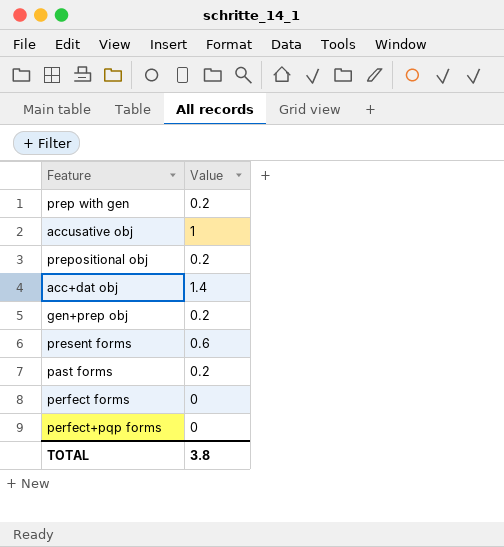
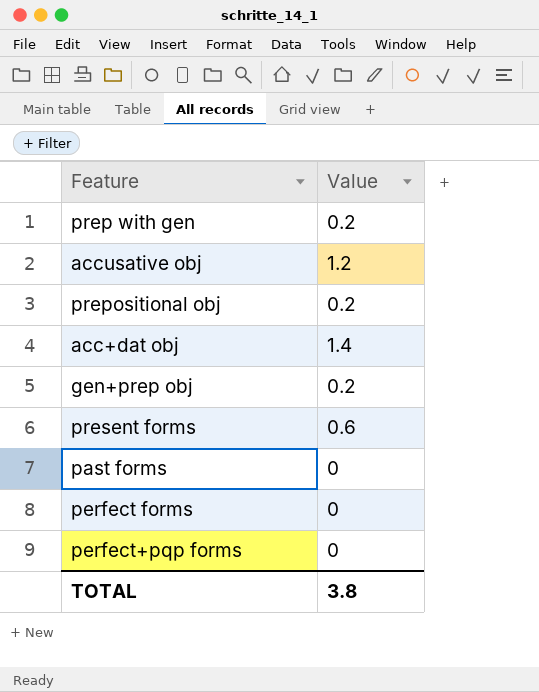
accusative obj | Value: 1 -> 1.2
past forms | Value: 0.2 -> 0

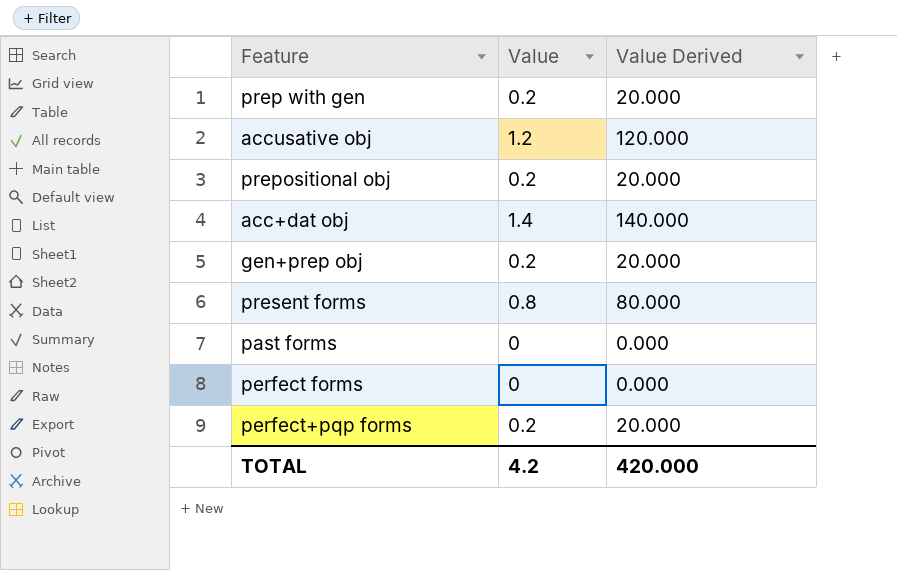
column Value Derived | formula: none -> [Value] * 100
present forms | Value: 0.6 -> 0.8
perfect+pqp forms | Value: 0 -> 0.2
TOTAL | Value: 3.8 -> 4.2

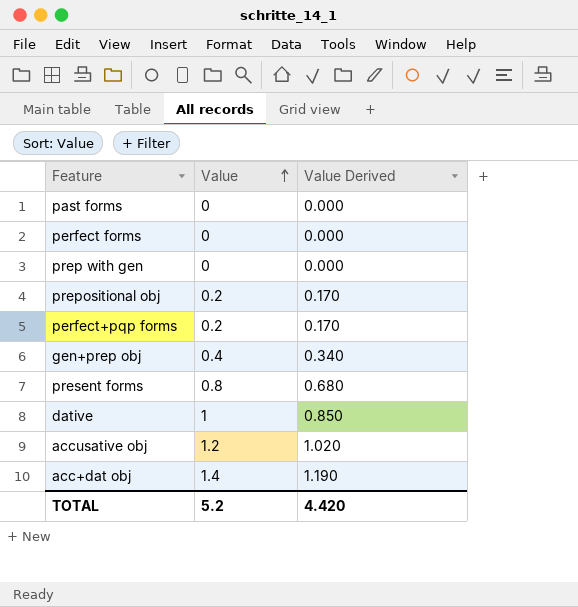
row order: none -> Value ascending
column Value Derived | formula: [Value] * 100 -> [Value] * 0.85
prep with gen | Value: 0.2 -> 0
gen+prep obj | Value: 0.2 -> 0.4
row dative: none -> 1 | 0.850
TOTAL | Value: 4.2 -> 5.2
TOTAL | Value Derived: 420.000 -> 4.420

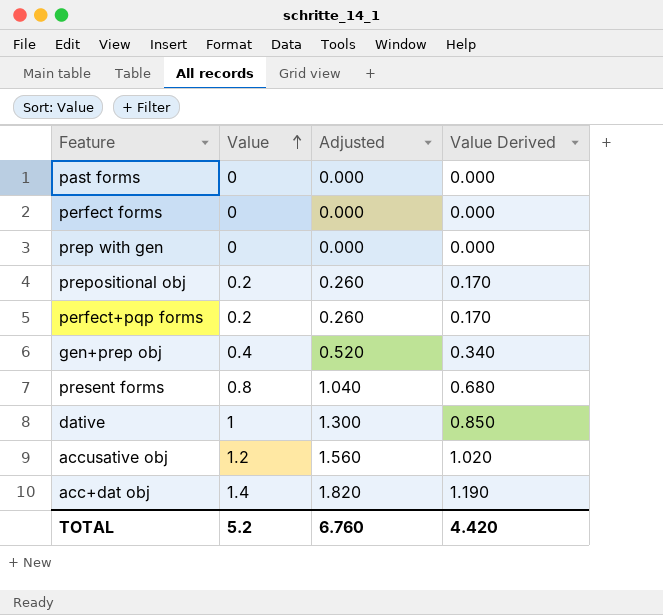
column Adjusted | formula: none -> [Value] * 1.3

